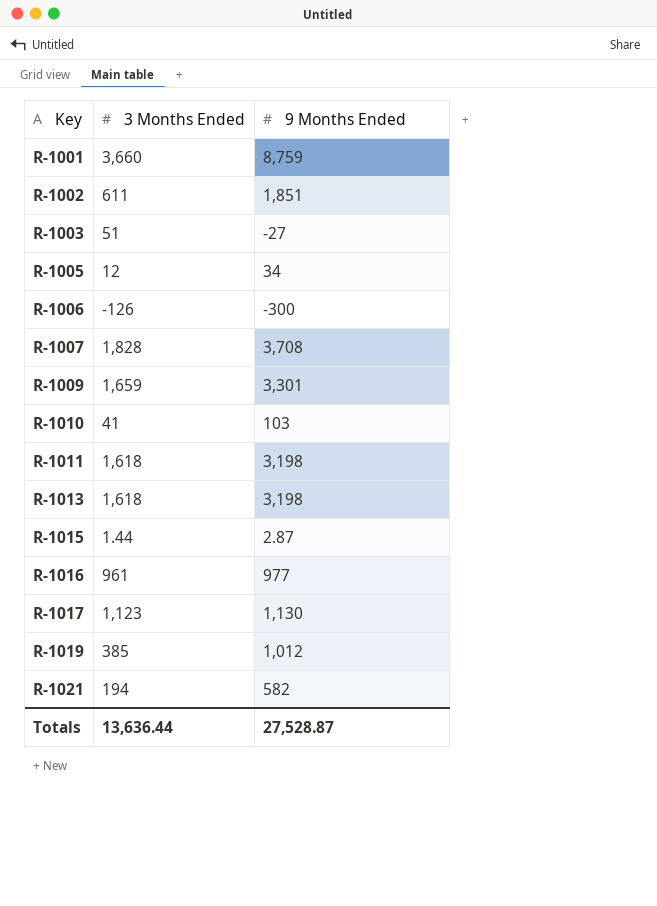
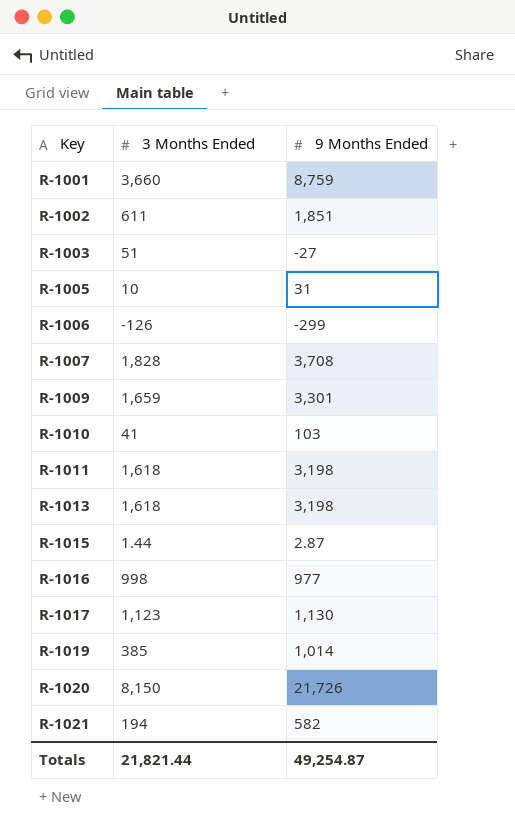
R-1005 | 3 Months Ended: 12 -> 10
R-1005 | 9 Months Ended: 34 -> 31
R-1006 | 9 Months Ended: -300 -> -299
R-1016 | 3 Months Ended: 961 -> 998
R-1019 | 9 Months Ended: 1,012 -> 1,014
row R-1020: none -> 8,150 | 21,726
Totals | 3 Months Ended: 13,636.44 -> 21,821.44
Totals | 9 Months Ended: 27,528.87 -> 49,254.87

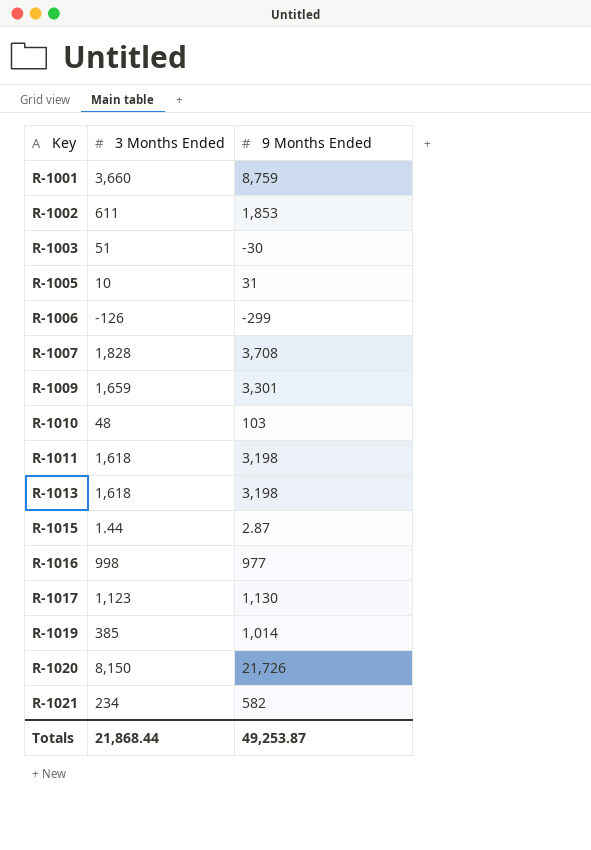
R-1002 | 9 Months Ended: 1,851 -> 1,853
R-1003 | 9 Months Ended: -27 -> -30
R-1010 | 3 Months Ended: 41 -> 48
R-1021 | 3 Months Ended: 194 -> 234
Totals | 3 Months Ended: 21,821.44 -> 21,868.44
Totals | 9 Months Ended: 49,254.87 -> 49,253.87

